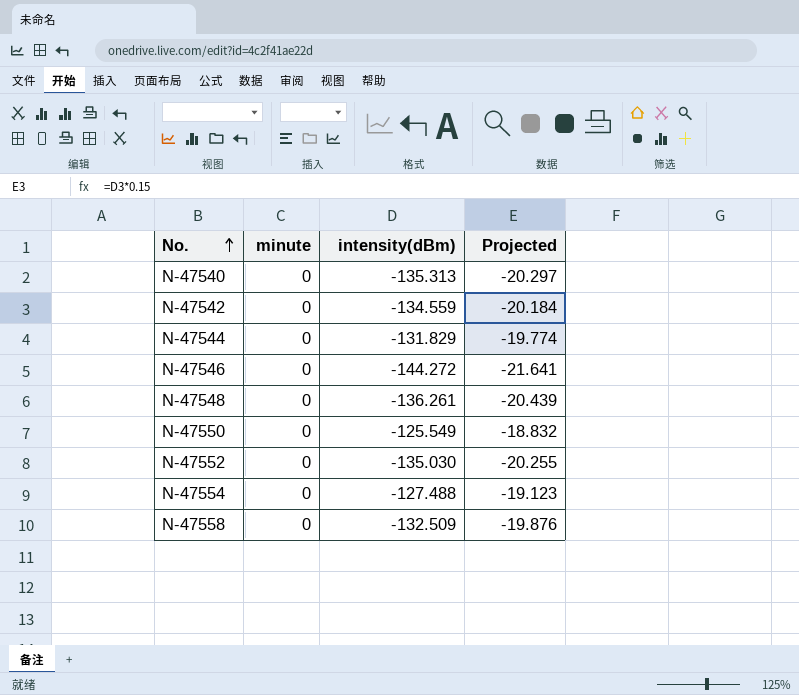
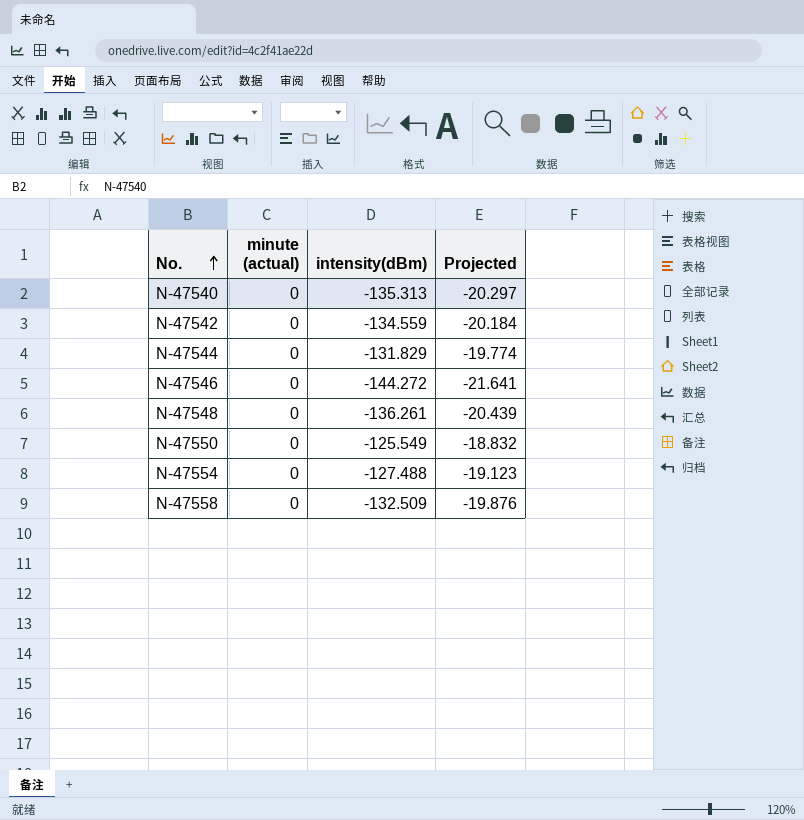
column name: minute -> minute (actual)
row N-47552: 0 | -135.030 | -20.255 -> none

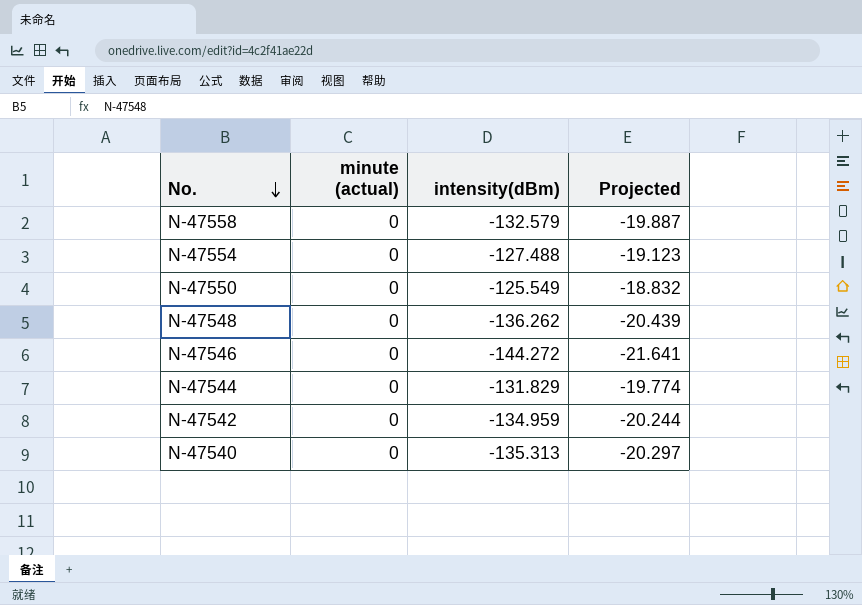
row order: No. ascending -> No. descending
N-47558 | intensity(dBm): -132.509 -> -132.579
N-47558 | Projected: -19.876 -> -19.887
N-47548 | intensity(dBm): -136.261 -> -136.262
N-47542 | intensity(dBm): -134.559 -> -134.959
N-47542 | Projected: -20.184 -> -20.244

